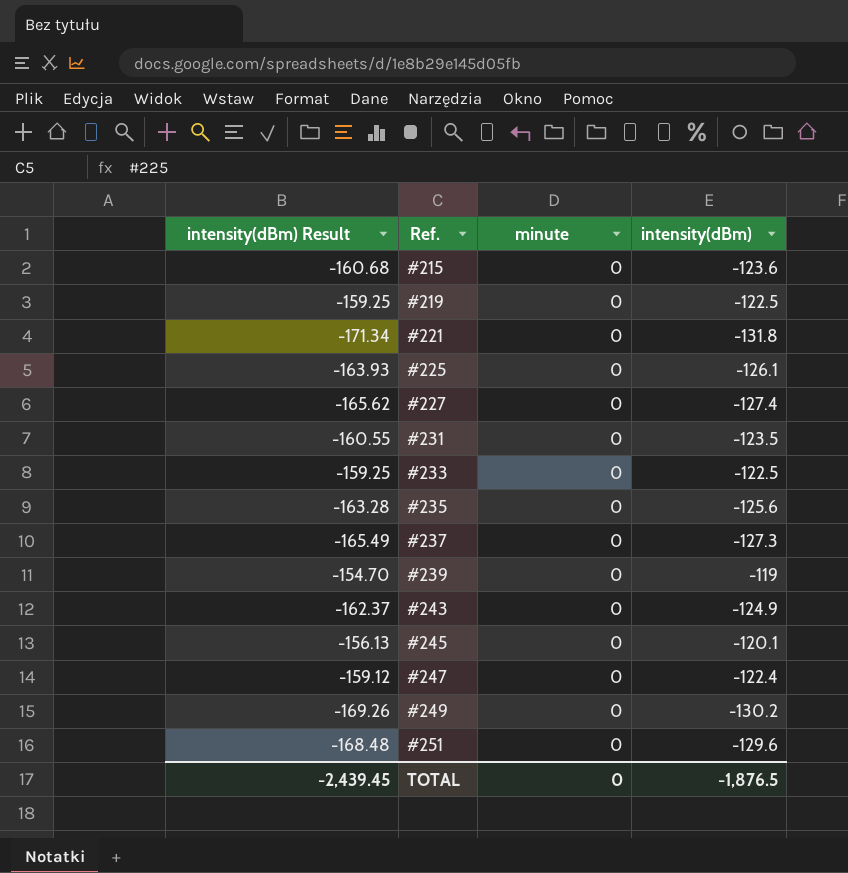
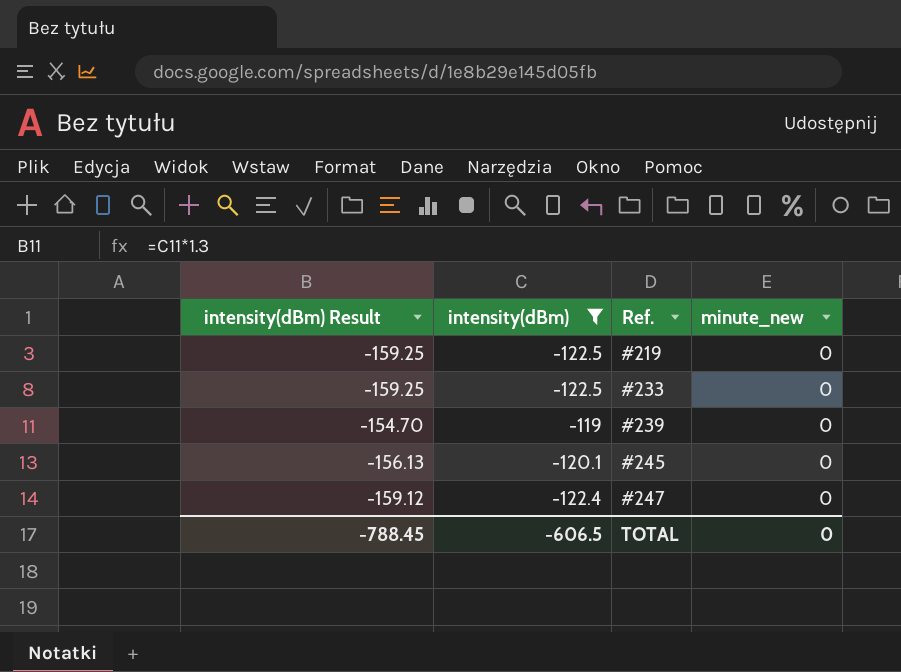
filter: none -> intensity(dBm) >= -122.5
column intensity(dBm) | position: 4 -> 2
column name: minute -> minute_new
TOTAL | intensity(dBm) Result: -2,439.45 -> -788.45
TOTAL | intensity(dBm): -1,876.5 -> -606.5

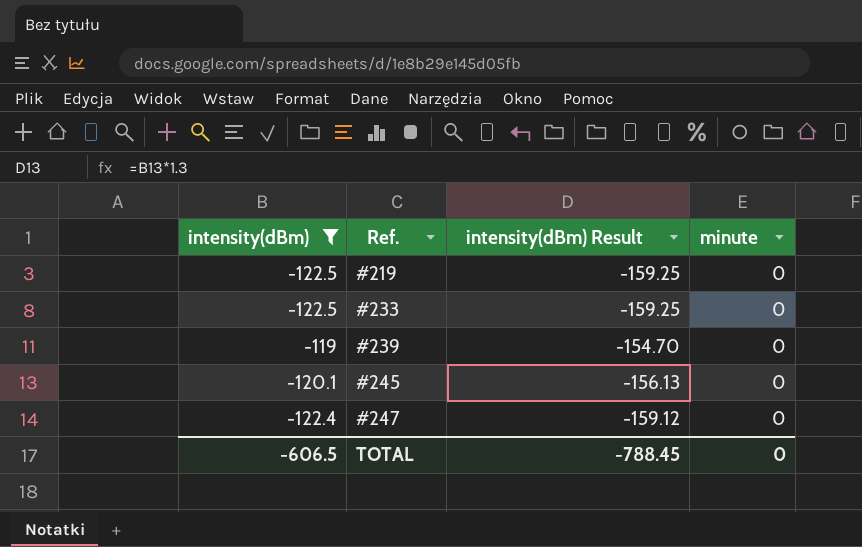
column intensity(dBm) Result | position: 1 -> 3
column name: minute_new -> minute

